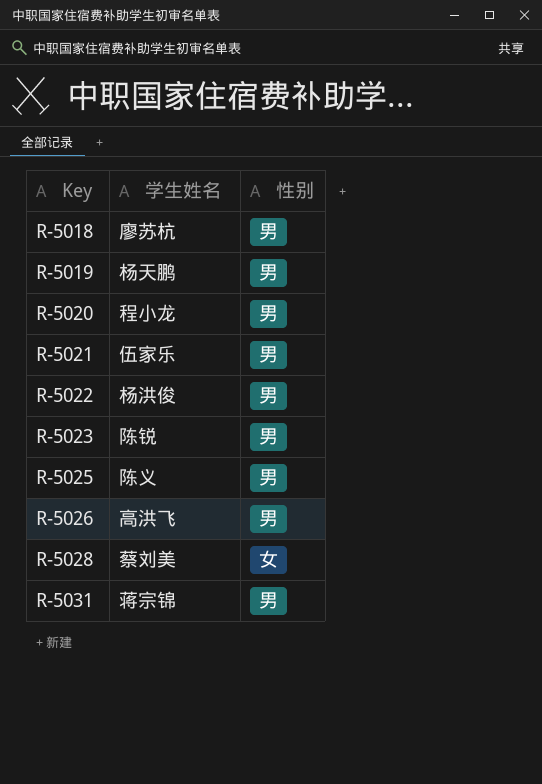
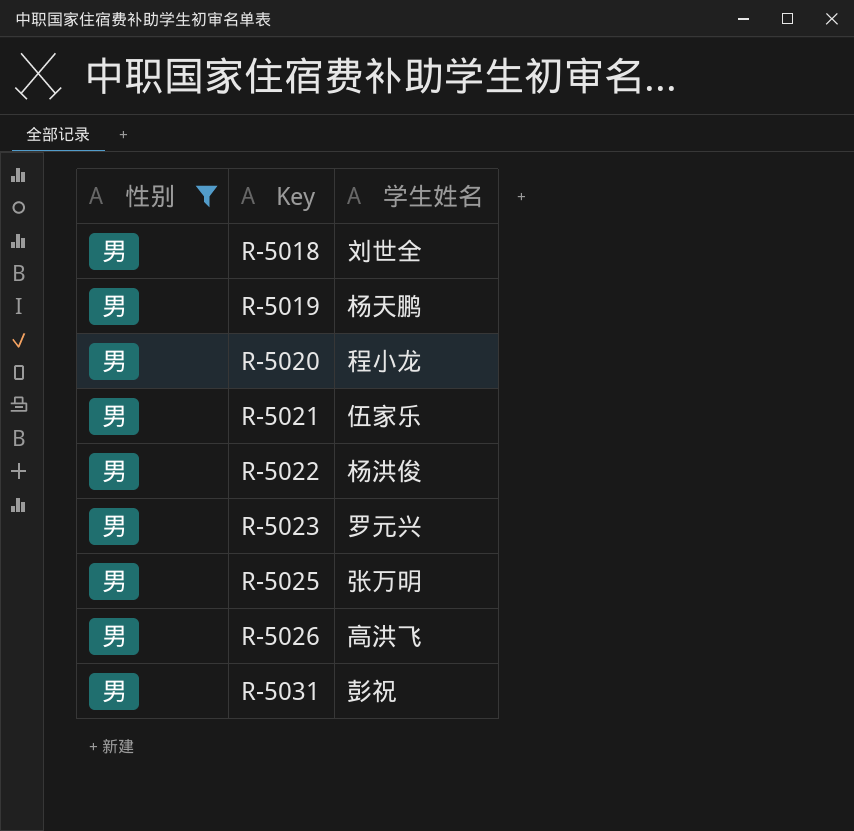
filter: none -> 性别 = 男
column 性别 | position: 3 -> 1
R-5018 | 学生姓名: 廖苏杭 -> 刘世全
R-5023 | 学生姓名: 陈锐 -> 罗元兴
R-5025 | 学生姓名: 陈义 -> 张万明
R-5031 | 学生姓名: 蒋宗锦 -> 彭祝

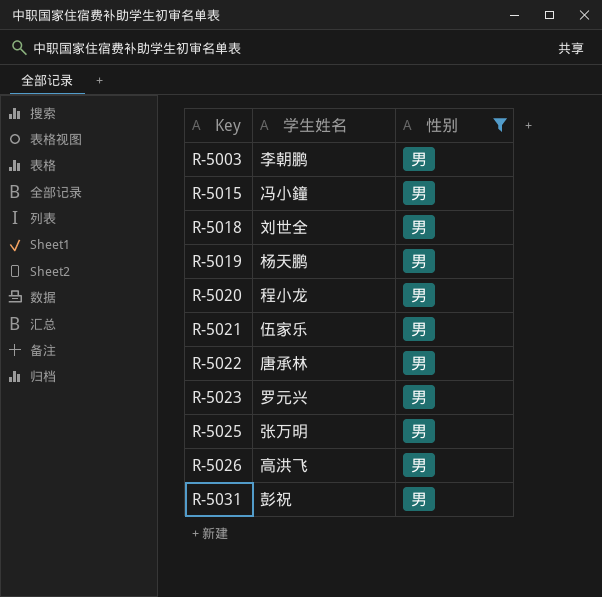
column 性别 | position: 1 -> 3
row R-5003: none -> 李朝鹏 | 男
row R-5015: none -> 冯小鐘 | 男
R-5022 | 学生姓名: 杨洪俊 -> 唐承林

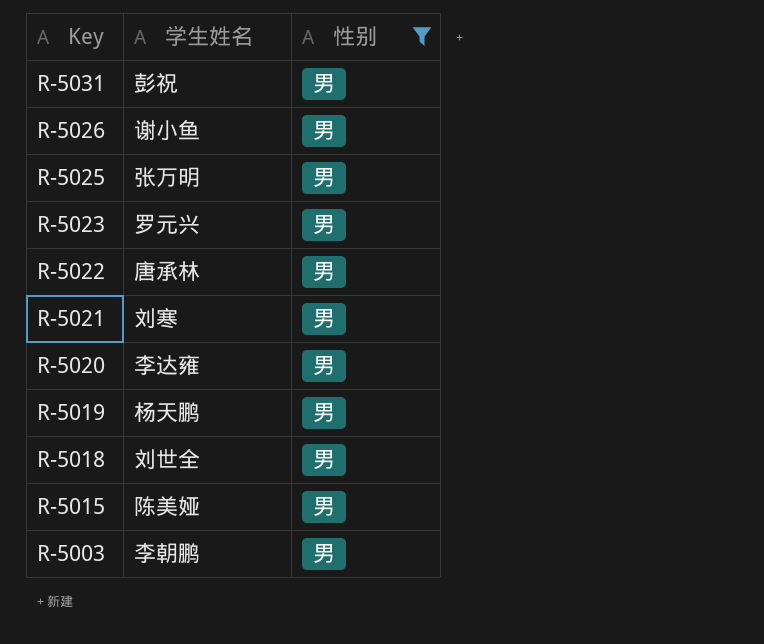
row order: Key ascending -> Key descending
R-5026 | 学生姓名: 高洪飞 -> 谢小鱼
R-5021 | 学生姓名: 伍家乐 -> 刘寒
R-5020 | 学生姓名: 程小龙 -> 李达雍
R-5015 | 学生姓名: 冯小鐘 -> 陈美娅

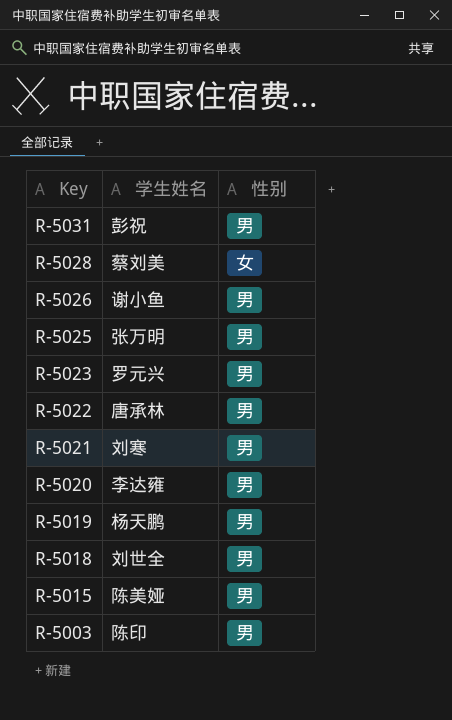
filter: 性别 = 男 -> none
R-5003 | 学生姓名: 李朝鹏 -> 陈印

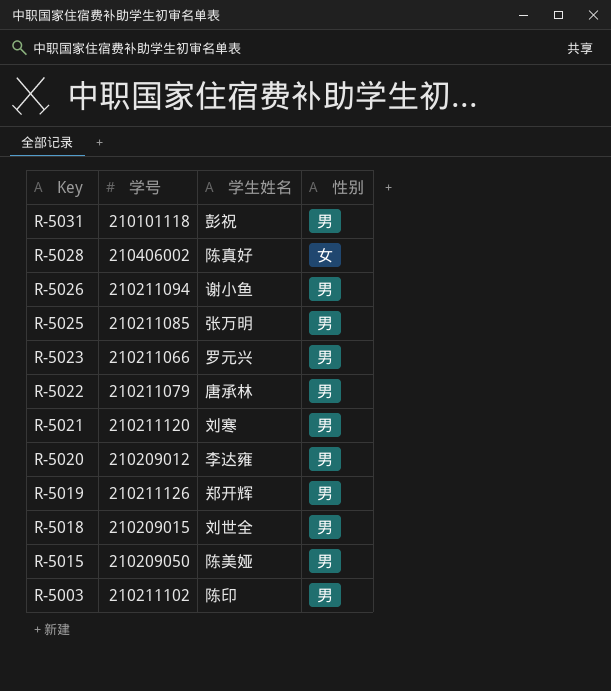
column 学号 | position: none -> 2
R-5028 | 学生姓名: 蔡刘美 -> 陈真好
R-5019 | 学生姓名: 杨天鹏 -> 郑开辉

